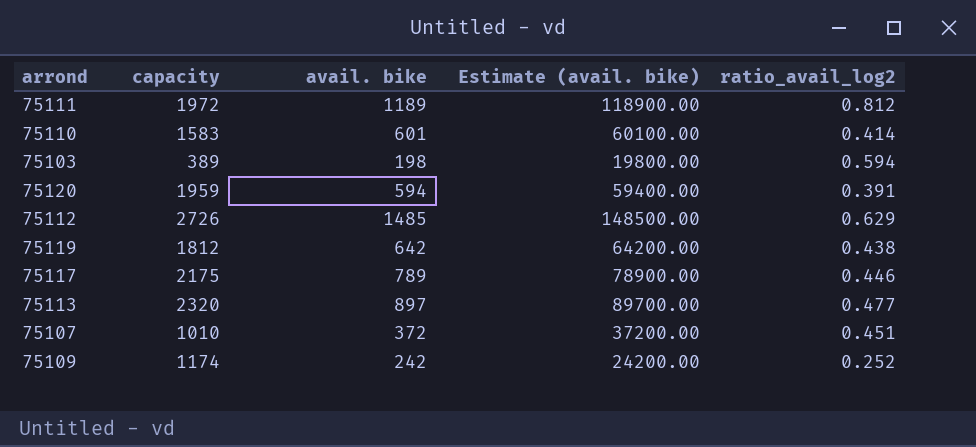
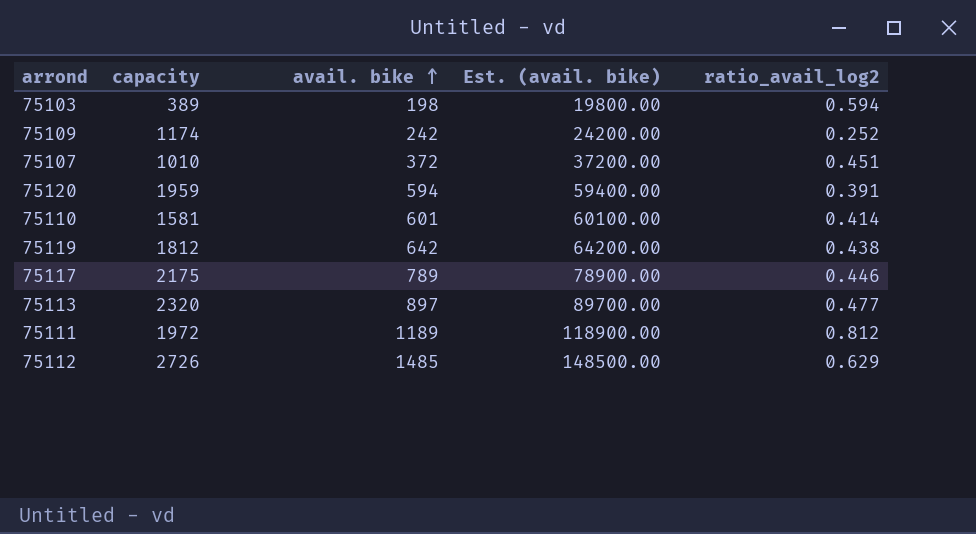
row order: none -> avail. bike ascending
column name: Estimate (avail. bike) -> Est. (avail. bike)
75110 | capacity: 1583 -> 1581

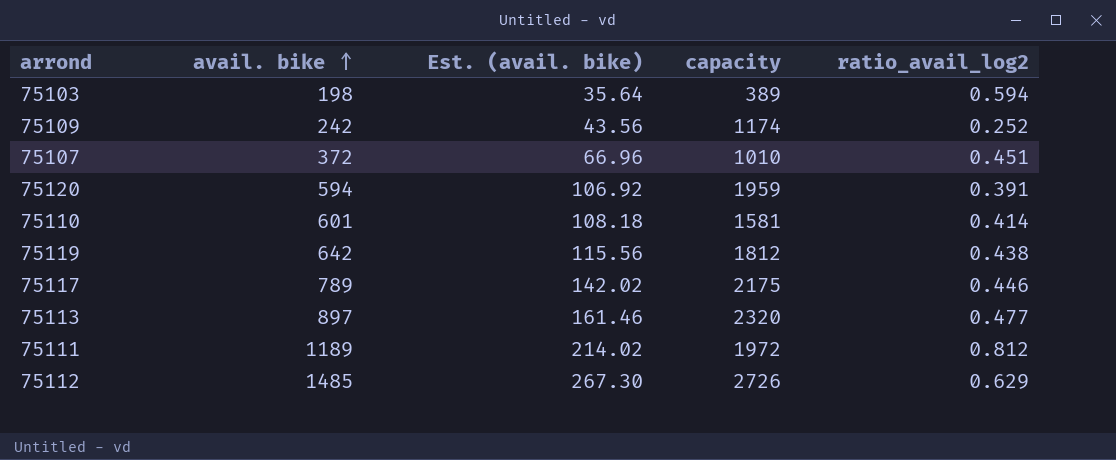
column Est. (avail. bike) | formula: [avail. bike] * 100 -> [avail. bike] * 0.18
column capacity | position: 2 -> 4

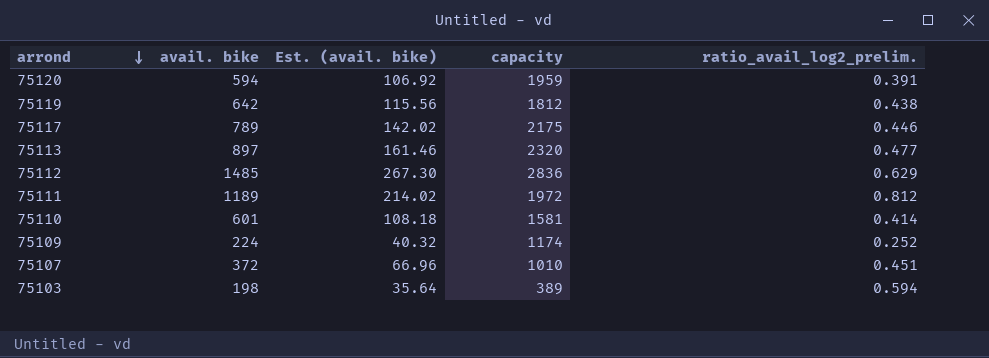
row order: avail. bike ascending -> arrond descending
column name: ratio_avail_log2 -> ratio_avail_log2_prelim.
75112 | capacity: 2726 -> 2836
75109 | avail. bike: 242 -> 224
75109 | Est. (avail. bike): 43.56 -> 40.32

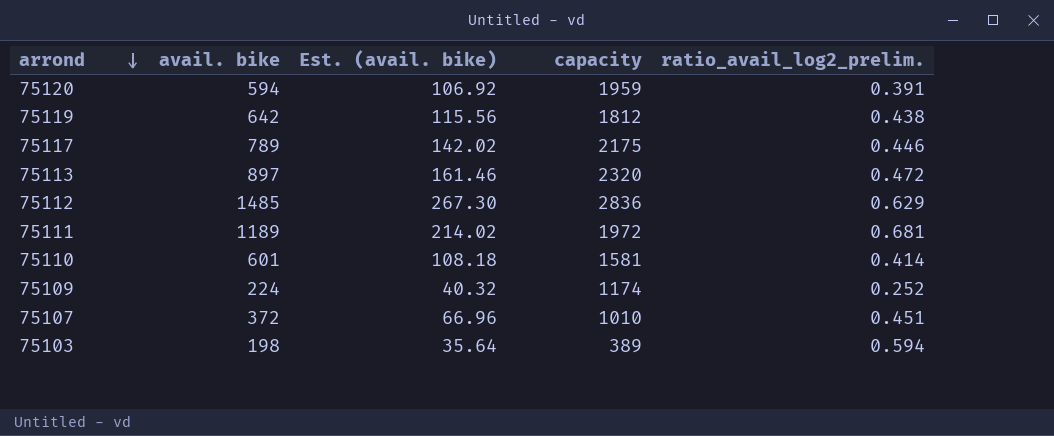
75113 | ratio_avail_log2_prelim.: 0.477 -> 0.472
75111 | ratio_avail_log2_prelim.: 0.812 -> 0.681

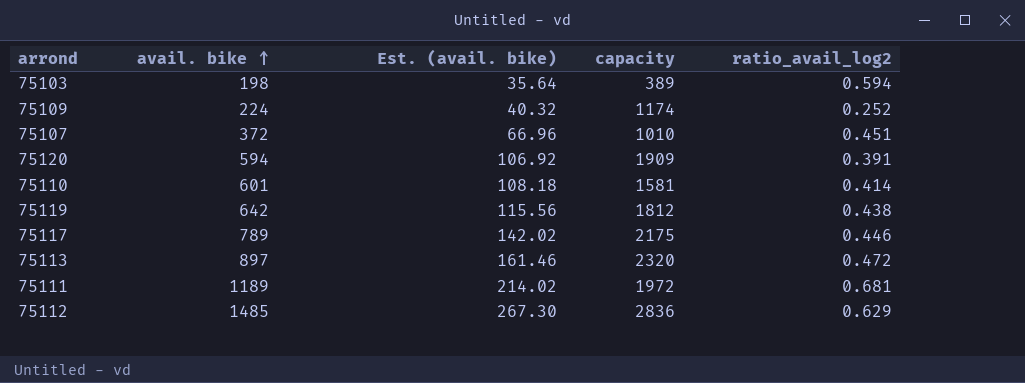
row order: arrond descending -> avail. bike ascending
column name: ratio_avail_log2_prelim. -> ratio_avail_log2
75120 | capacity: 1959 -> 1909

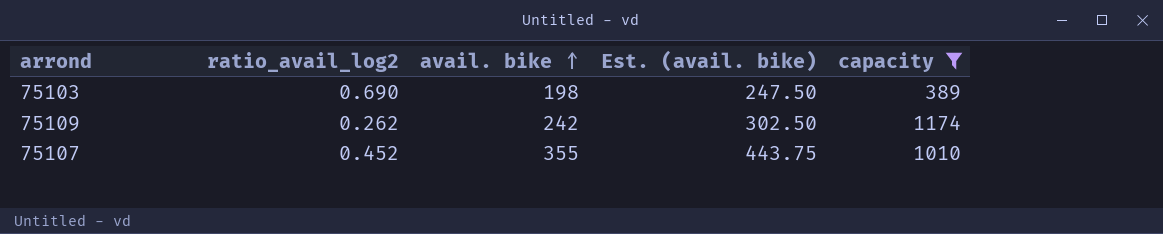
filter: none -> capacity <= 1174
column ratio_avail_log2 | position: 5 -> 2
column Est. (avail. bike) | formula: [avail. bike] * 0.18 -> [avail. bike] * 1.25
75103 | ratio_avail_log2: 0.594 -> 0.690
75109 | ratio_avail_log2: 0.252 -> 0.262
75109 | avail. bike: 224 -> 242
75107 | ratio_avail_log2: 0.451 -> 0.452
75107 | avail. bike: 372 -> 355

